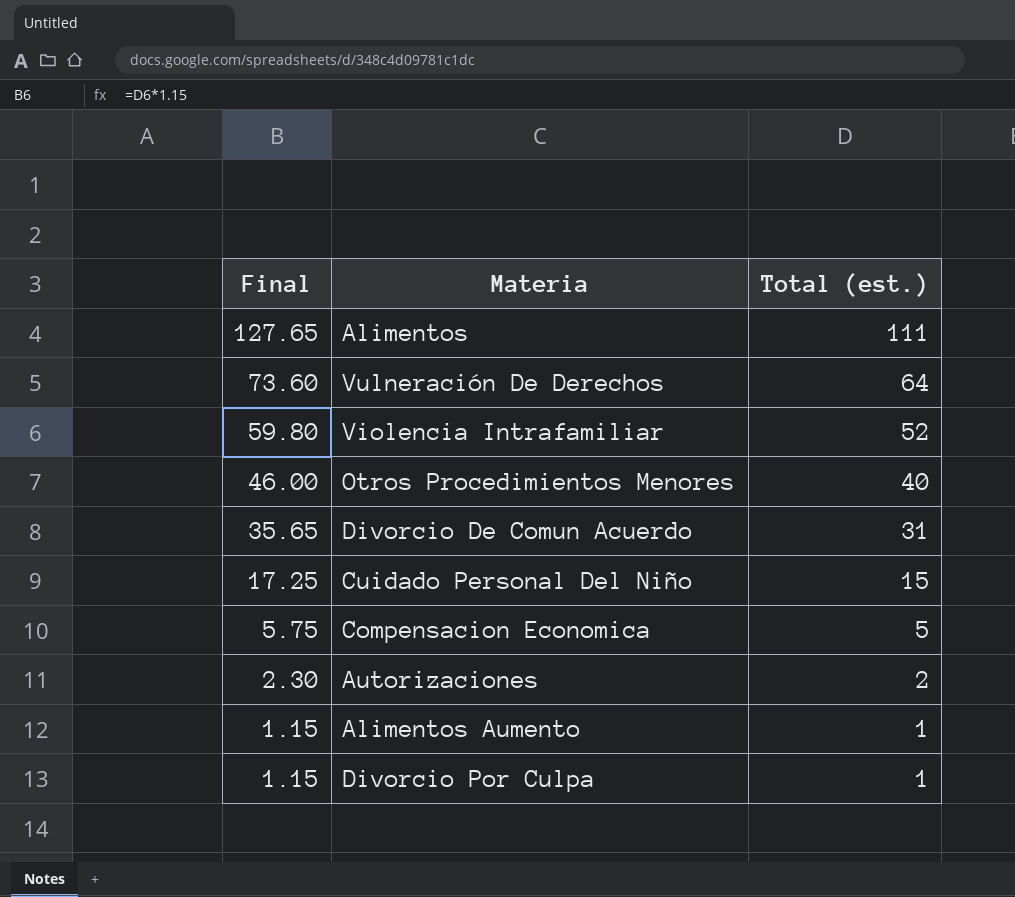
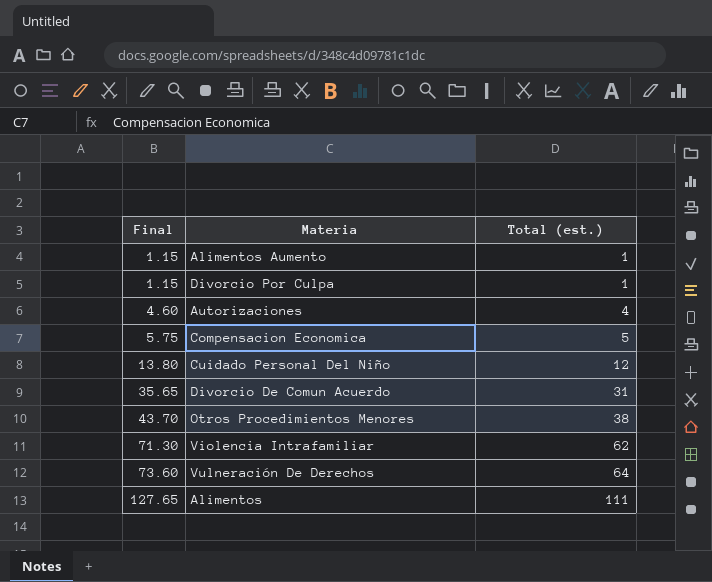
row order: Final descending -> Final ascending
Autorizaciones | Final: 2.30 -> 4.60
Autorizaciones | Total (est.): 2 -> 4
Cuidado Personal Del Niño | Final: 17.25 -> 13.80
Cuidado Personal Del Niño | Total (est.): 15 -> 12
Otros Procedimientos Menores | Final: 46.00 -> 43.70
Otros Procedimientos Menores | Total (est.): 40 -> 38
Violencia Intrafamiliar | Final: 59.80 -> 71.30
Violencia Intrafamiliar | Total (est.): 52 -> 62

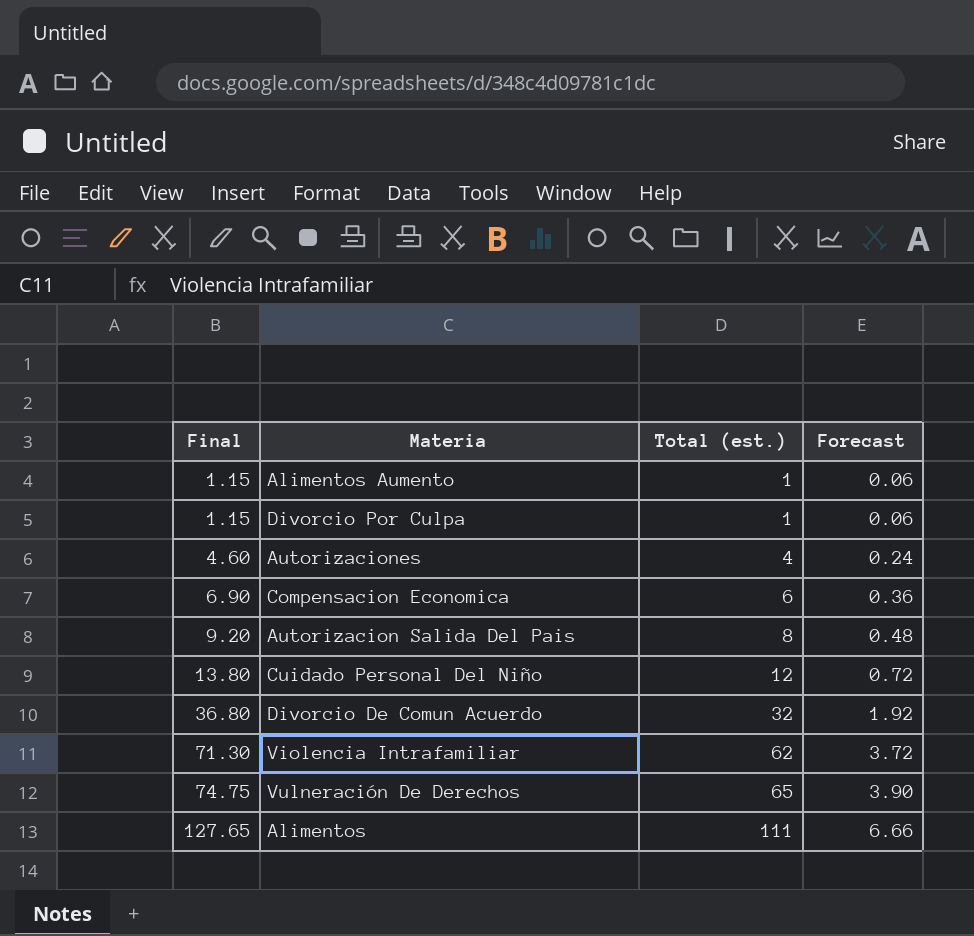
column Forecast | formula: none -> [Total (est.)] * 0.06
row Otros Procedimientos Menores: 43.70 | 38 -> none
Compensacion Economica | Final: 5.75 -> 6.90
Compensacion Economica | Total (est.): 5 -> 6
row Autorizacion Salida Del Pais: none -> 9.20 | 8 | 0.48
Divorcio De Comun Acuerdo | Final: 35.65 -> 36.80
Divorcio De Comun Acuerdo | Total (est.): 31 -> 32
Vulneración De Derechos | Final: 73.60 -> 74.75
Vulneración De Derechos | Total (est.): 64 -> 65

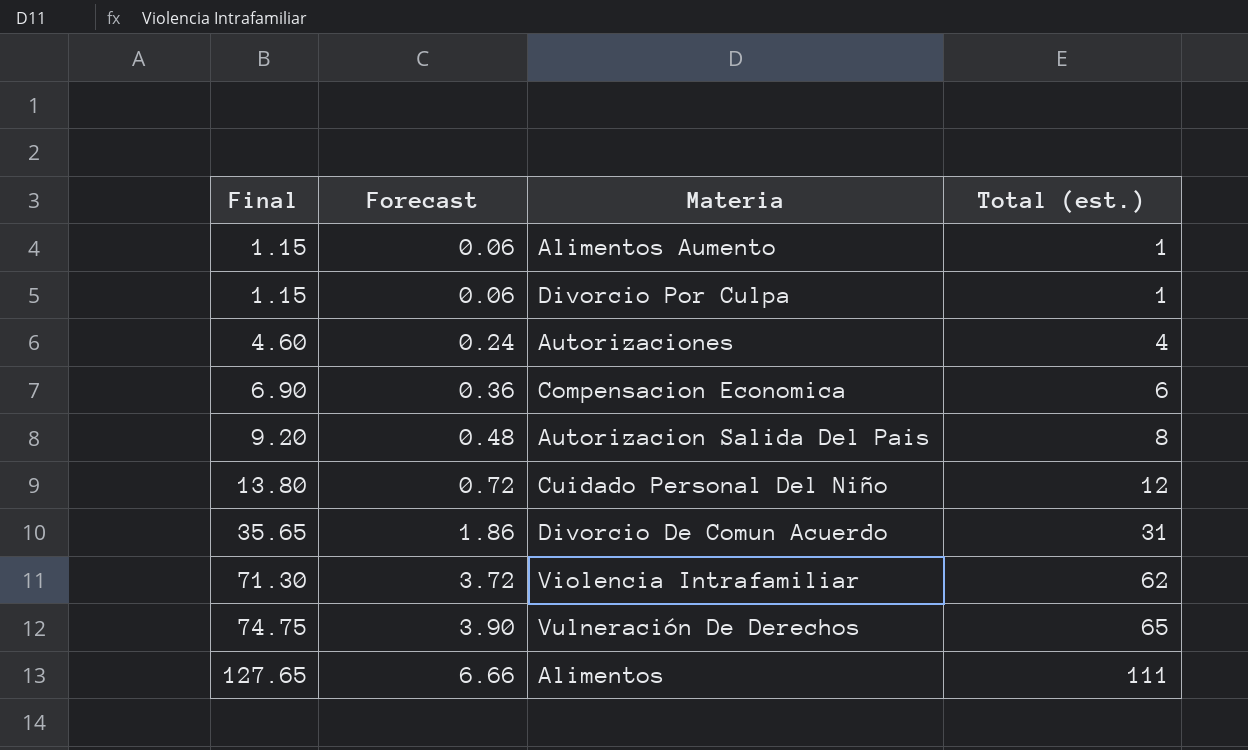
column Forecast | position: 4 -> 2
Divorcio De Comun Acuerdo | Final: 36.80 -> 35.65
Divorcio De Comun Acuerdo | Forecast: 1.92 -> 1.86
Divorcio De Comun Acuerdo | Total (est.): 32 -> 31

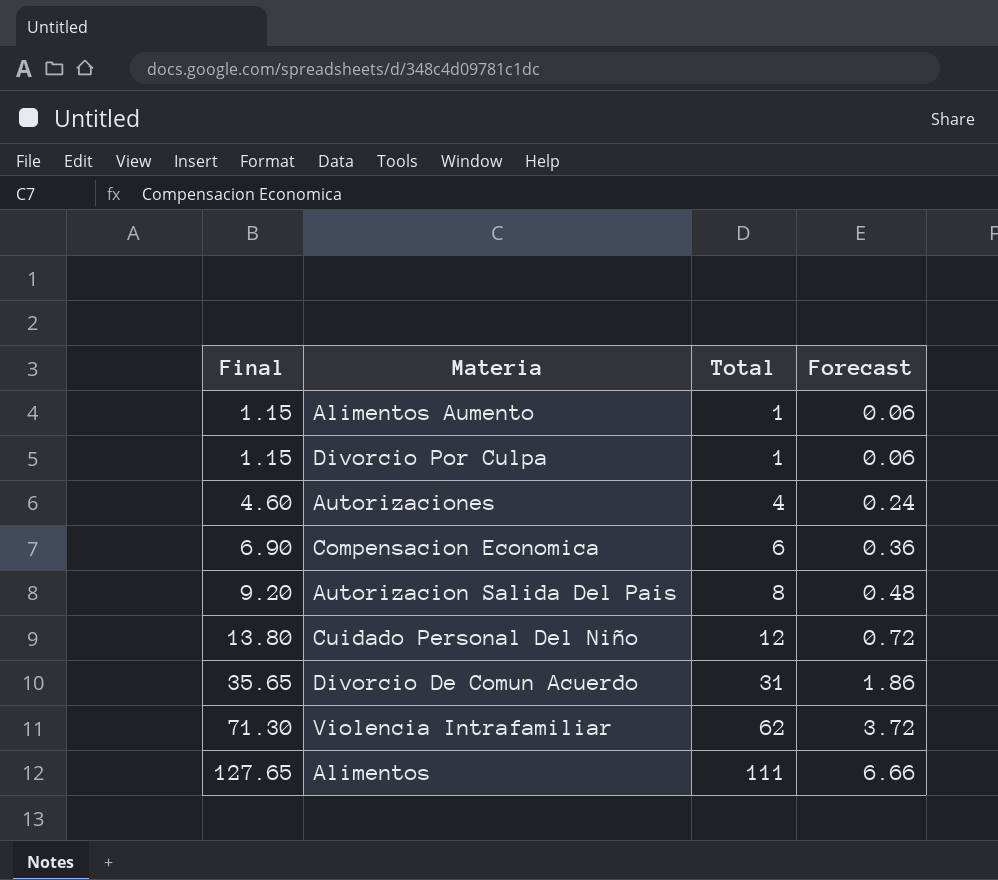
column name: Total (est.) -> Total
column Forecast | position: 2 -> 4
row Vulneración De Derechos: 74.75 | 3.90 | 65 -> none

